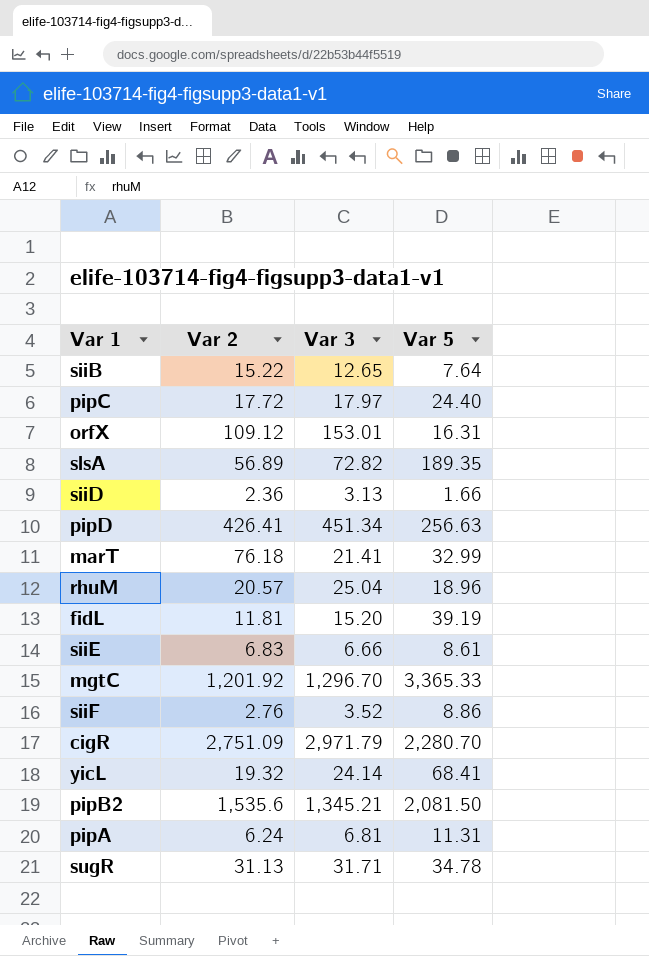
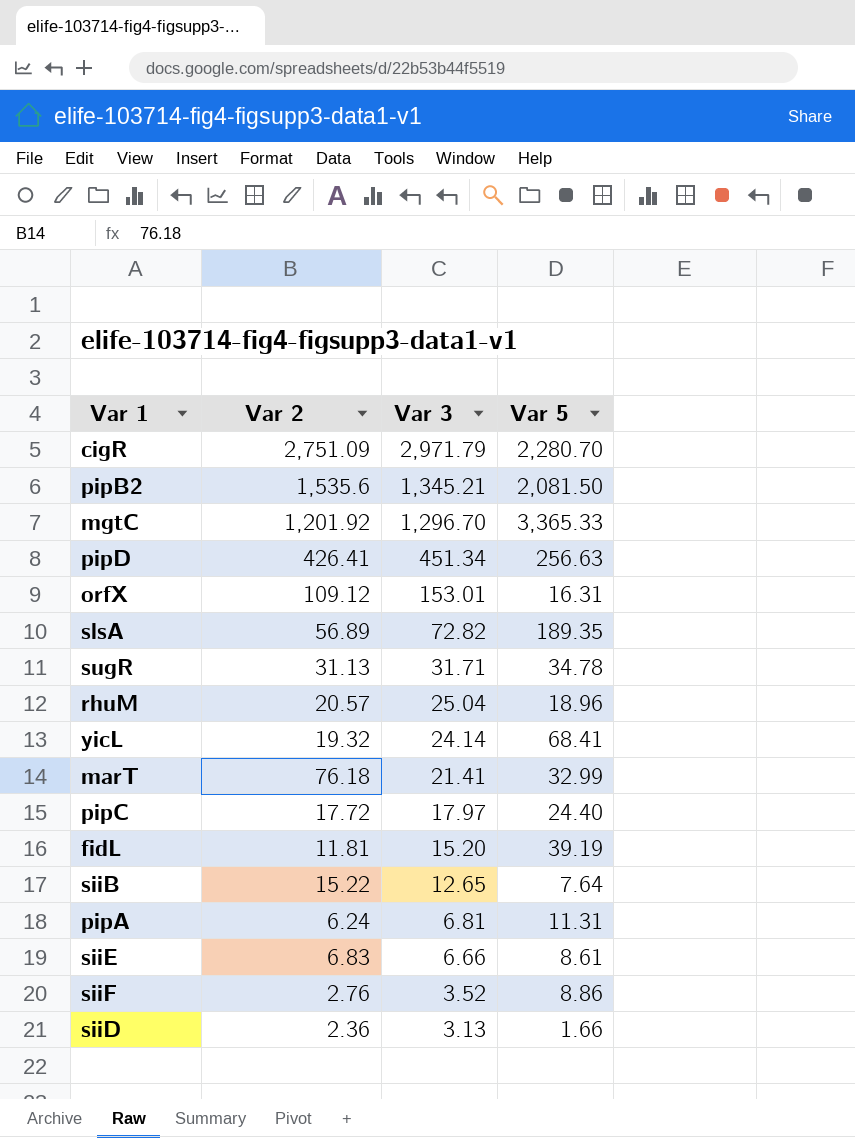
row order: none -> Var 3 descending

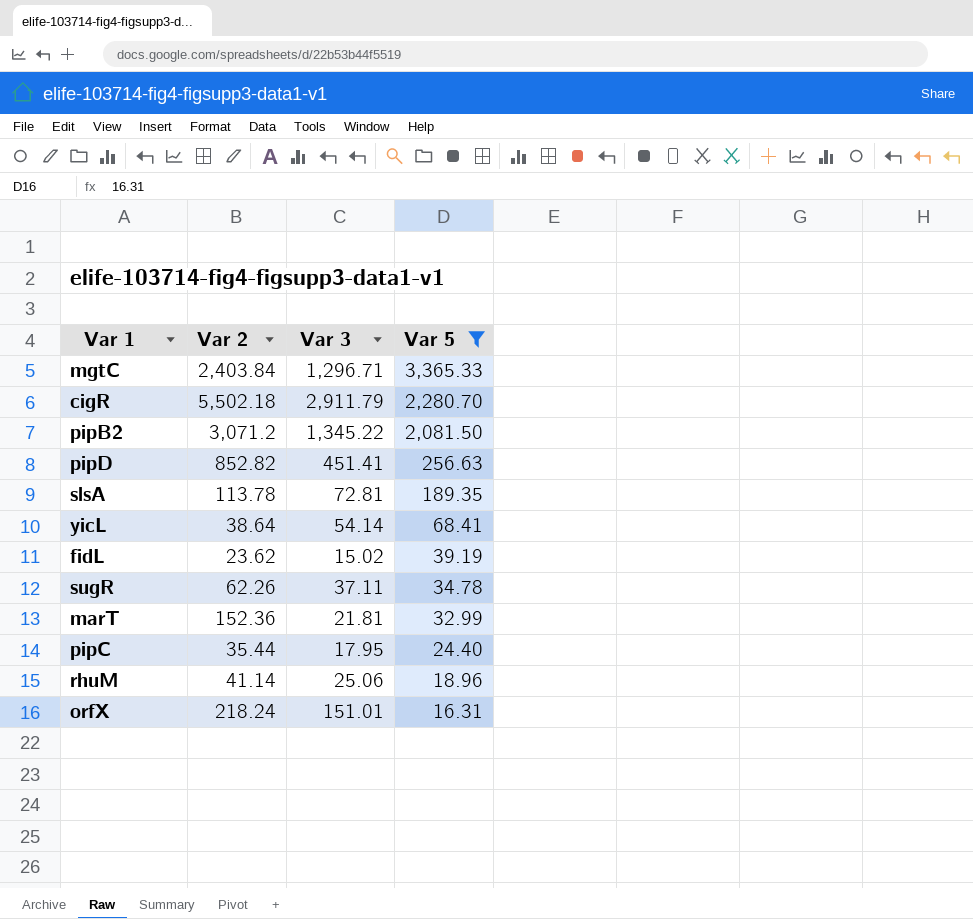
filter: none -> Var 5 >= 16.31
row order: Var 3 descending -> Var 5 descending
mgtC | Var 2: 1,201.92 -> 2,403.84
mgtC | Var 3: 1,296.70 -> 1,296.71
cigR | Var 2: 2,751.09 -> 5,502.18
cigR | Var 3: 2,971.79 -> 2,911.79
pipB2 | Var 2: 1,535.6 -> 3,071.2
pipB2 | Var 3: 1,345.21 -> 1,345.22
pipD | Var 2: 426.41 -> 852.82
pipD | Var 3: 451.34 -> 451.41
slsA | Var 2: 56.89 -> 113.78
slsA | Var 3: 72.82 -> 72.81
yicL | Var 2: 19.32 -> 38.64
yicL | Var 3: 24.14 -> 54.14
fidL | Var 2: 11.81 -> 23.62
fidL | Var 3: 15.20 -> 15.02
sugR | Var 2: 31.13 -> 62.26
sugR | Var 3: 31.71 -> 37.11
marT | Var 2: 76.18 -> 152.36
marT | Var 3: 21.41 -> 21.81
pipC | Var 2: 17.72 -> 35.44
pipC | Var 3: 17.97 -> 17.95
rhuM | Var 2: 20.57 -> 41.14
rhuM | Var 3: 25.04 -> 25.06
orfX | Var 2: 109.12 -> 218.24
orfX | Var 3: 153.01 -> 151.01

